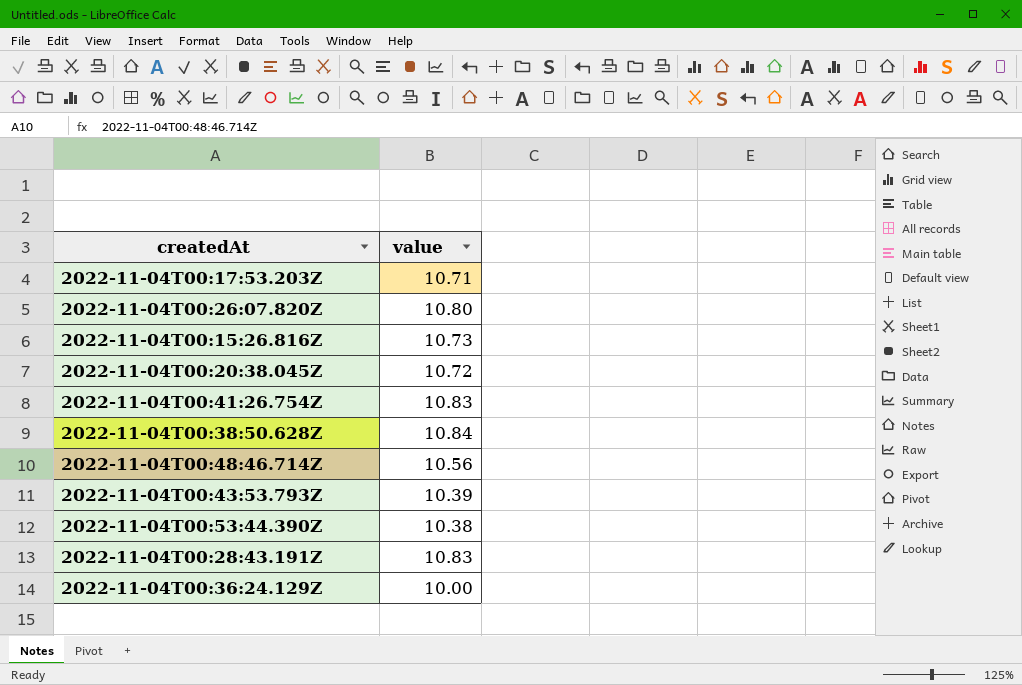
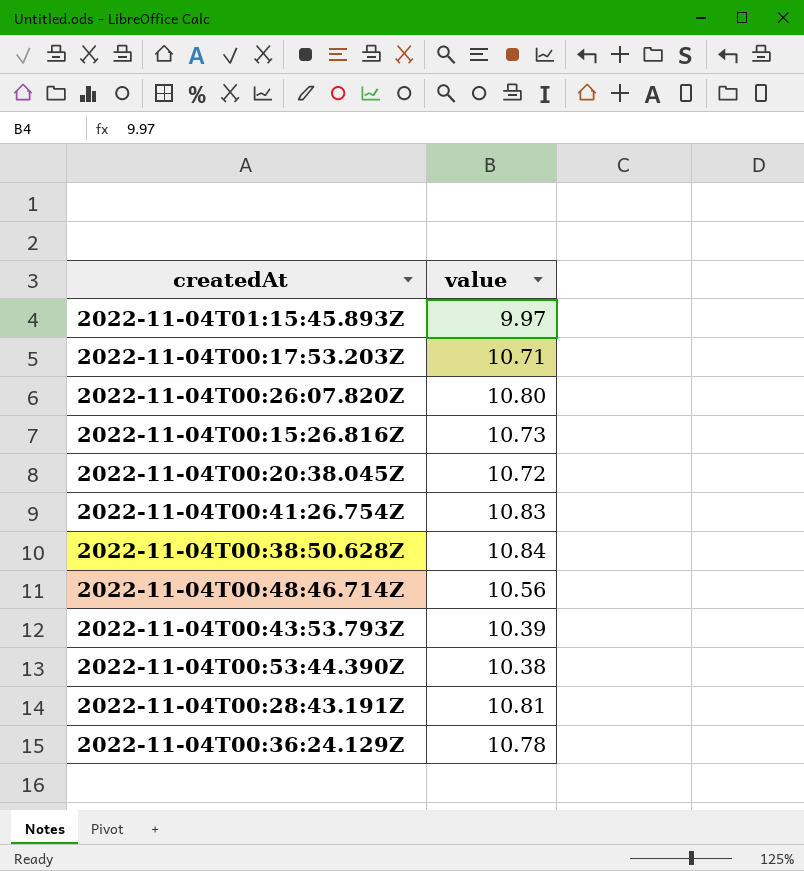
row 2022-11-04T01:15:45.893Z: none -> 9.97
2022-11-04T00:28:43.191Z | value: 10.83 -> 10.81
2022-11-04T00:36:24.129Z | value: 10.00 -> 10.78

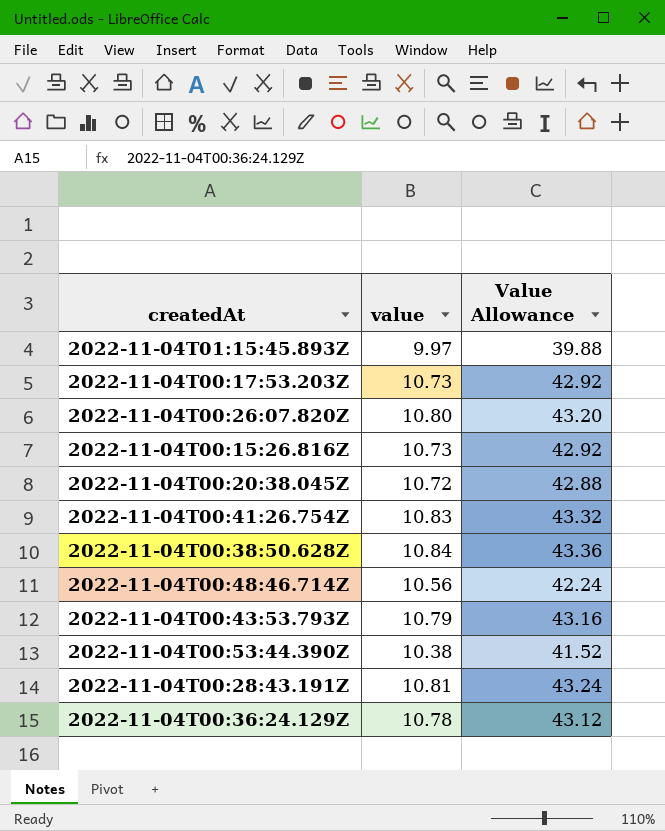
column Value Allowance | formula: none -> [value] * 4
2022-11-04T00:17:53.203Z | value: 10.71 -> 10.73
2022-11-04T00:43:53.793Z | value: 10.39 -> 10.79

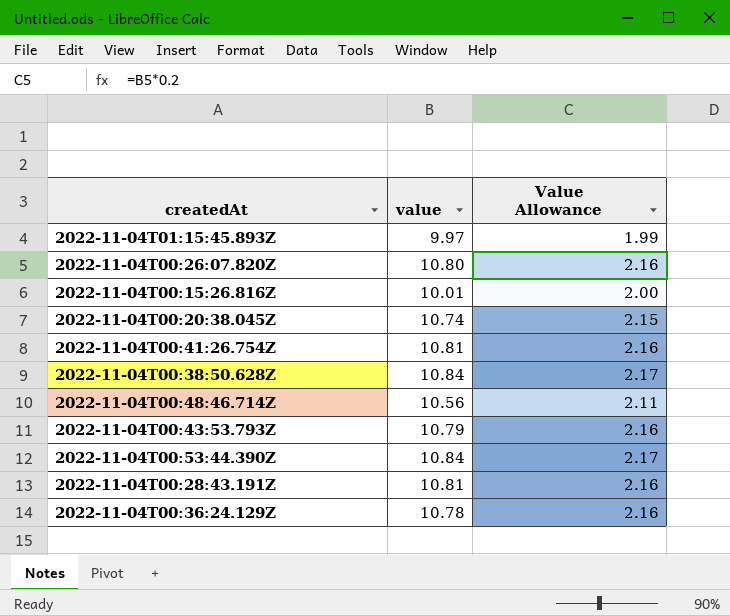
column Value Allowance | formula: [value] * 4 -> [value] * 0.2
row 2022-11-04T00:17:53.203Z: 10.73 | 42.92 -> none
2022-11-04T00:15:26.816Z | value: 10.73 -> 10.01
2022-11-04T00:20:38.045Z | value: 10.72 -> 10.74
2022-11-04T00:41:26.754Z | value: 10.83 -> 10.81
2022-11-04T00:53:44.390Z | value: 10.38 -> 10.84

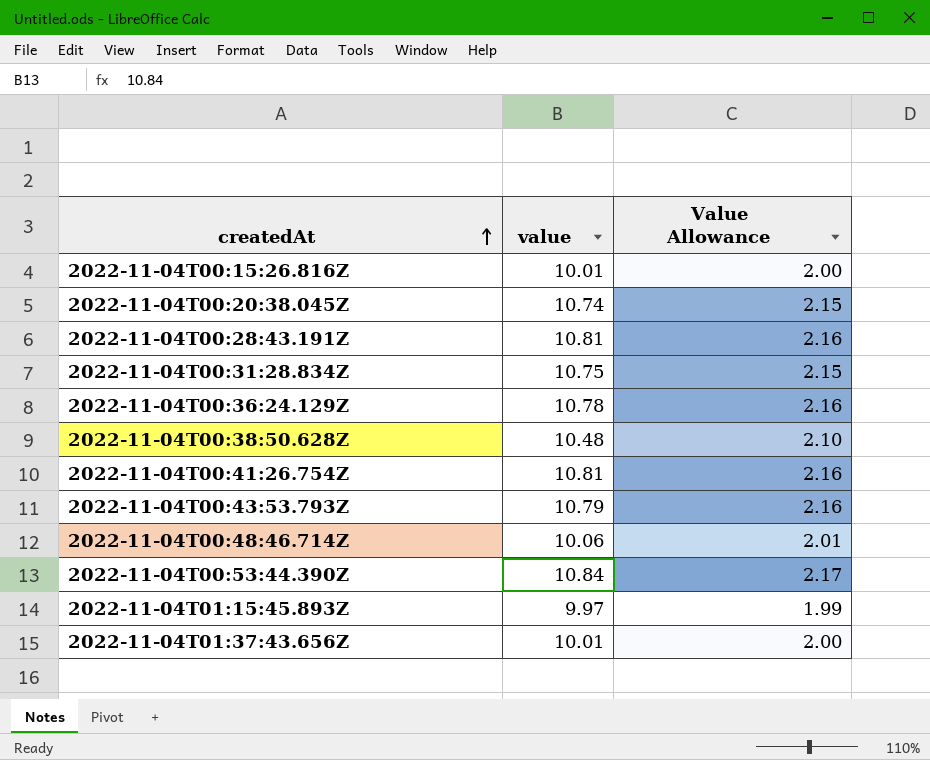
row order: none -> createdAt ascending
row 2022-11-04T00:26:07.820Z: 10.80 | 2.16 -> none
row 2022-11-04T00:31:28.834Z: none -> 10.75 | 2.15
2022-11-04T00:38:50.628Z | value: 10.84 -> 10.48
2022-11-04T00:38:50.628Z | Value Allowance: 2.17 -> 2.10
2022-11-04T00:48:46.714Z | value: 10.56 -> 10.06
2022-11-04T00:48:46.714Z | Value Allowance: 2.11 -> 2.01
row 2022-11-04T01:37:43.656Z: none -> 10.01 | 2.00

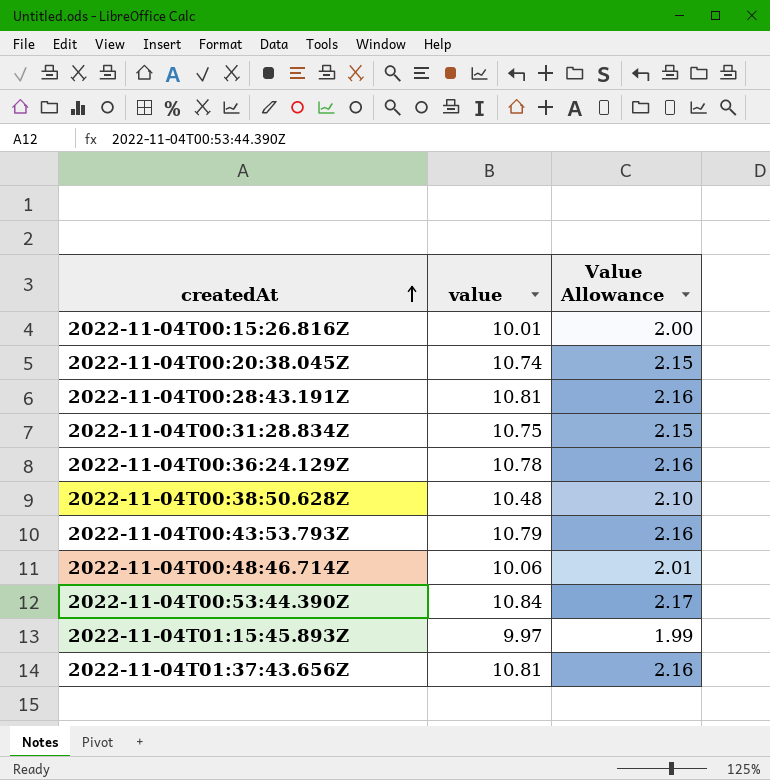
row 2022-11-04T00:41:26.754Z: 10.81 | 2.16 -> none
2022-11-04T01:37:43.656Z | value: 10.01 -> 10.81
2022-11-04T01:37:43.656Z | Value Allowance: 2.00 -> 2.16

